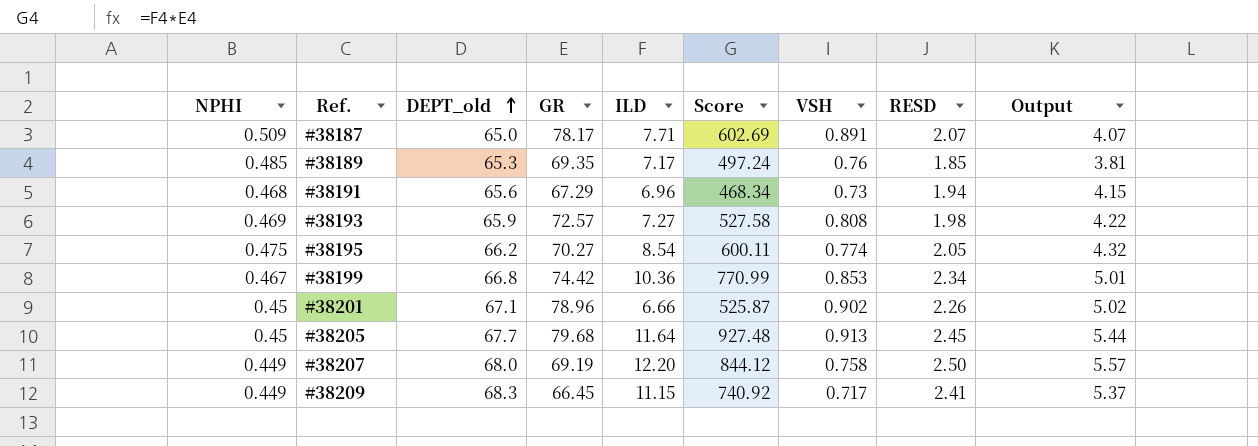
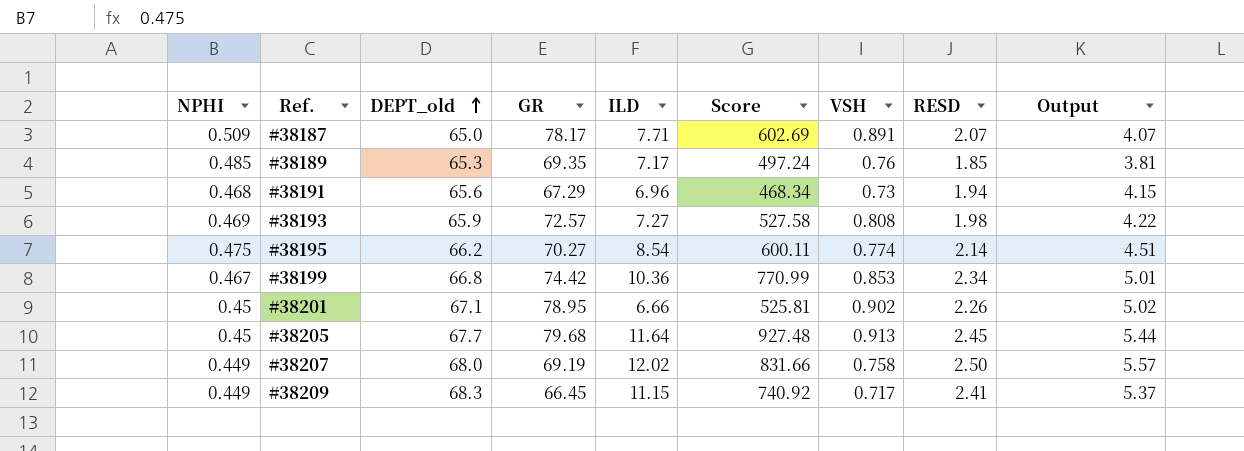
#38195 | RESD: 2.05 -> 2.14
#38195 | Output: 4.32 -> 4.51
#38201 | GR: 78.96 -> 78.95
#38201 | Score: 525.87 -> 525.81
#38207 | ILD: 12.20 -> 12.02
#38207 | Score: 844.12 -> 831.66

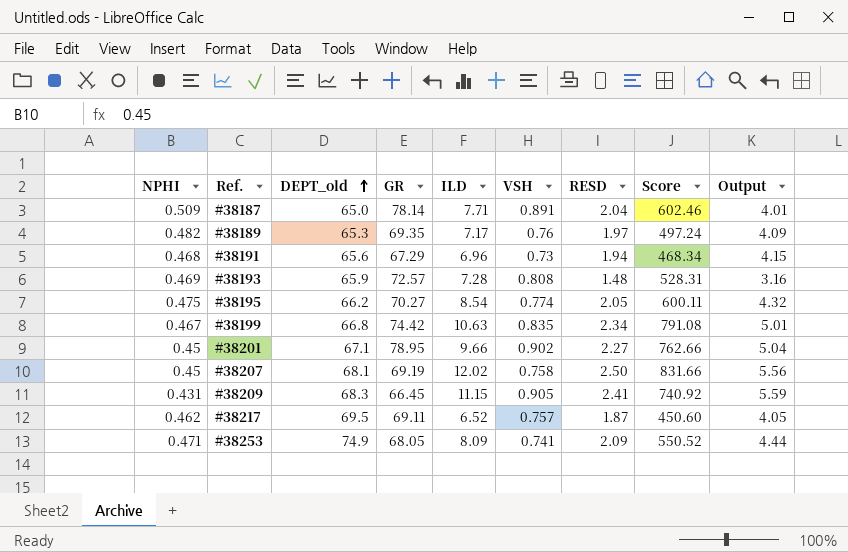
column Score | position: 6 -> 8
row #38205: 0.45 | 67.7 | 79.68 | 11.64 | 927.48 | 0.913 | 2.45 | 5.44 -> none
#38187 | GR: 78.17 -> 78.14
#38187 | RESD: 2.07 -> 2.04
#38187 | Score: 602.69 -> 602.46
#38187 | Output: 4.07 -> 4.01
#38189 | NPHI: 0.485 -> 0.482
#38189 | RESD: 1.85 -> 1.97
#38189 | Output: 3.81 -> 4.09
#38193 | ILD: 7.27 -> 7.28
#38193 | RESD: 1.98 -> 1.48
#38193 | Score: 527.58 -> 528.31
#38193 | Output: 4.22 -> 3.16
#38195 | RESD: 2.14 -> 2.05
#38195 | Output: 4.51 -> 4.32
#38199 | ILD: 10.36 -> 10.63
#38199 | VSH: 0.853 -> 0.835
#38199 | Score: 770.99 -> 791.08
#38201 | ILD: 6.66 -> 9.66
#38201 | RESD: 2.26 -> 2.27
#38201 | Score: 525.81 -> 762.66
#38201 | Output: 5.02 -> 5.04
#38207 | NPHI: 0.449 -> 0.45
#38207 | DEPT_old: 68.0 -> 68.1
#38207 | Output: 5.57 -> 5.56
#38209 | NPHI: 0.449 -> 0.431
#38209 | VSH: 0.717 -> 0.905
#38209 | Output: 5.37 -> 5.59
row #38217: none -> 0.462 | 69.5 | 69.11 | 6.52 | 0.757 | 1.87 | 450.60 | 4.05
row #38253: none -> 0.471 | 74.9 | 68.05 | 8.09 | 0.741 | 2.09 | 550.52 | 4.44

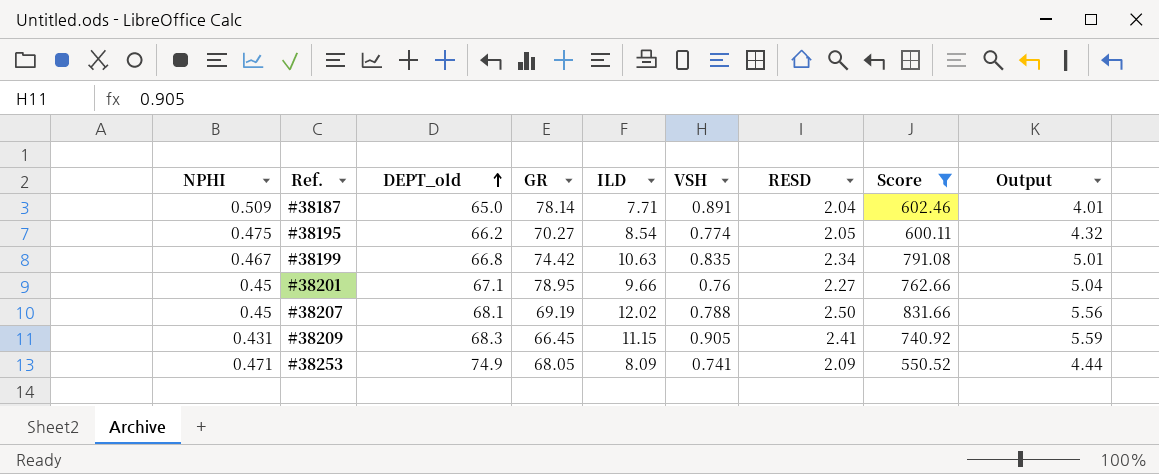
filter: none -> Score >= 550.52
#38201 | VSH: 0.902 -> 0.76
#38207 | VSH: 0.758 -> 0.788

